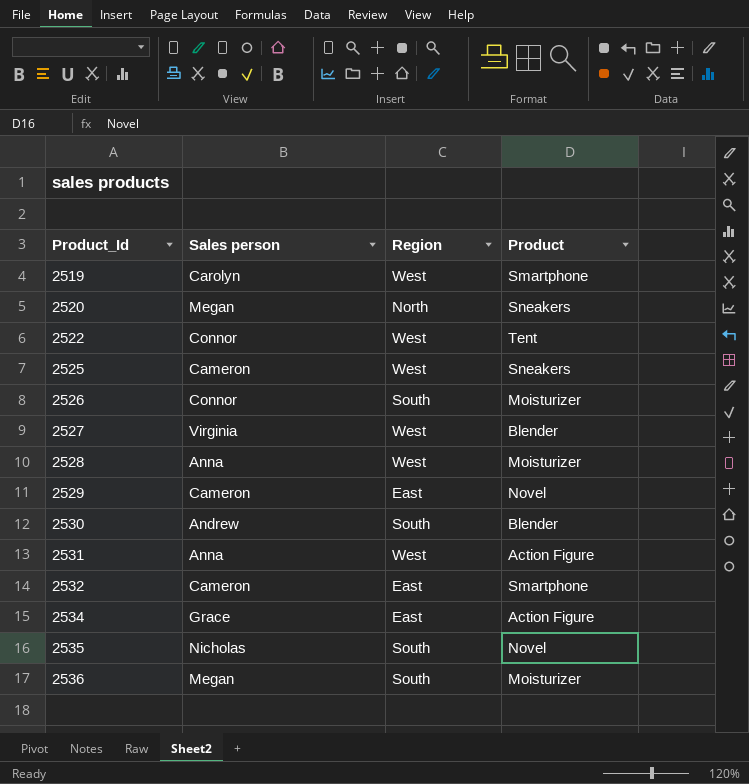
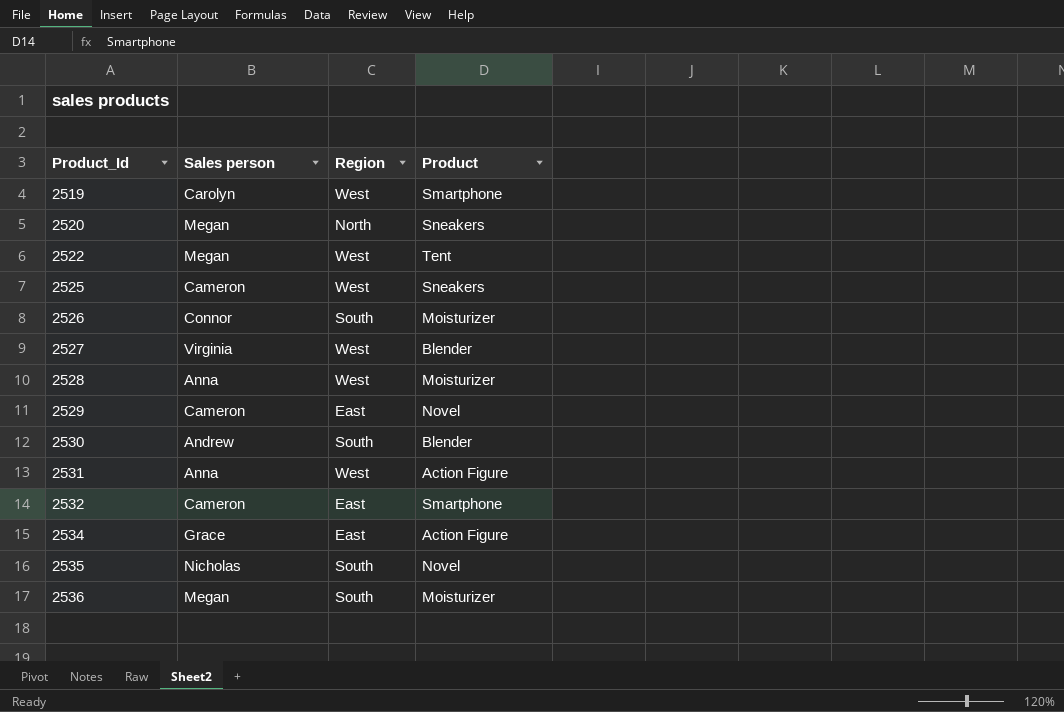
2522 | Sales person: Connor -> Megan

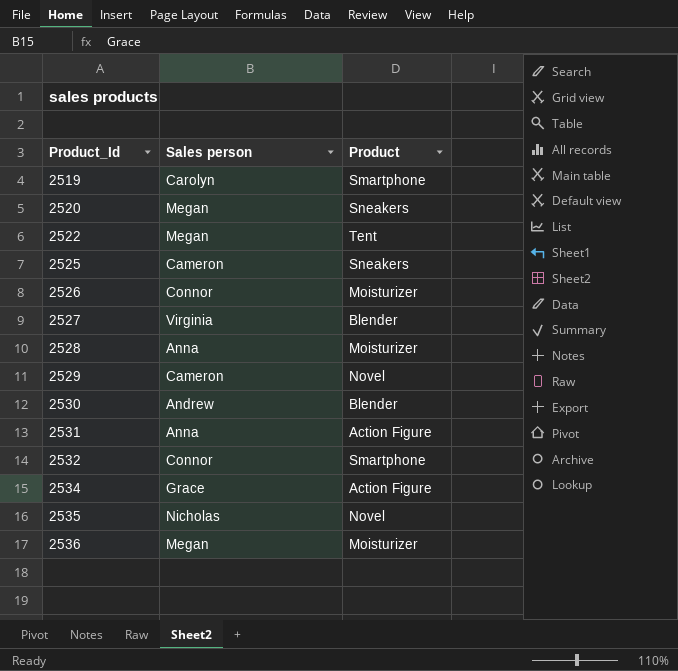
column Region | position: 3 -> none
2532 | Sales person: Cameron -> Connor

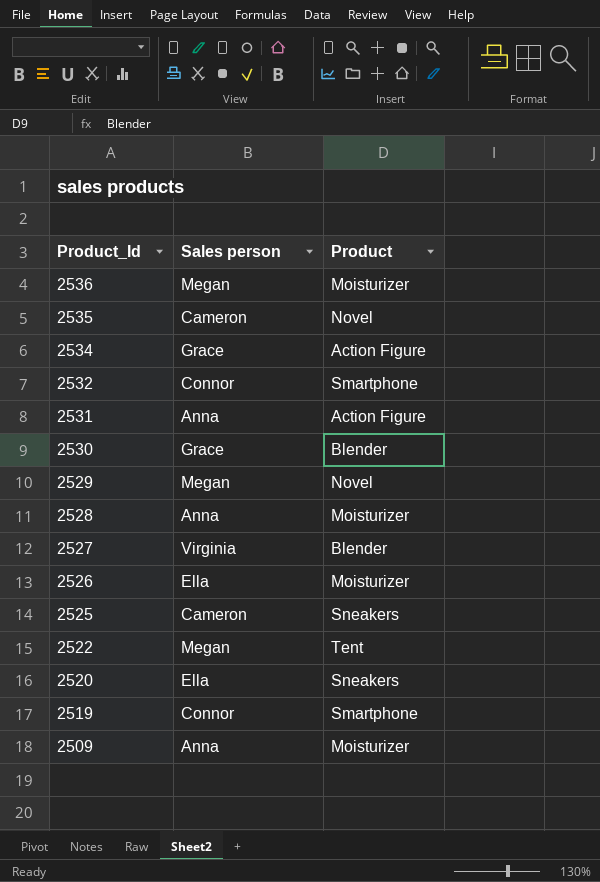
row order: Product_Id ascending -> Product_Id descending
2535 | Sales person: Nicholas -> Cameron
2530 | Sales person: Andrew -> Grace
2529 | Sales person: Cameron -> Megan
2526 | Sales person: Connor -> Ella
2520 | Sales person: Megan -> Ella
2519 | Sales person: Carolyn -> Connor
row 2509: none -> Anna | Moisturizer

